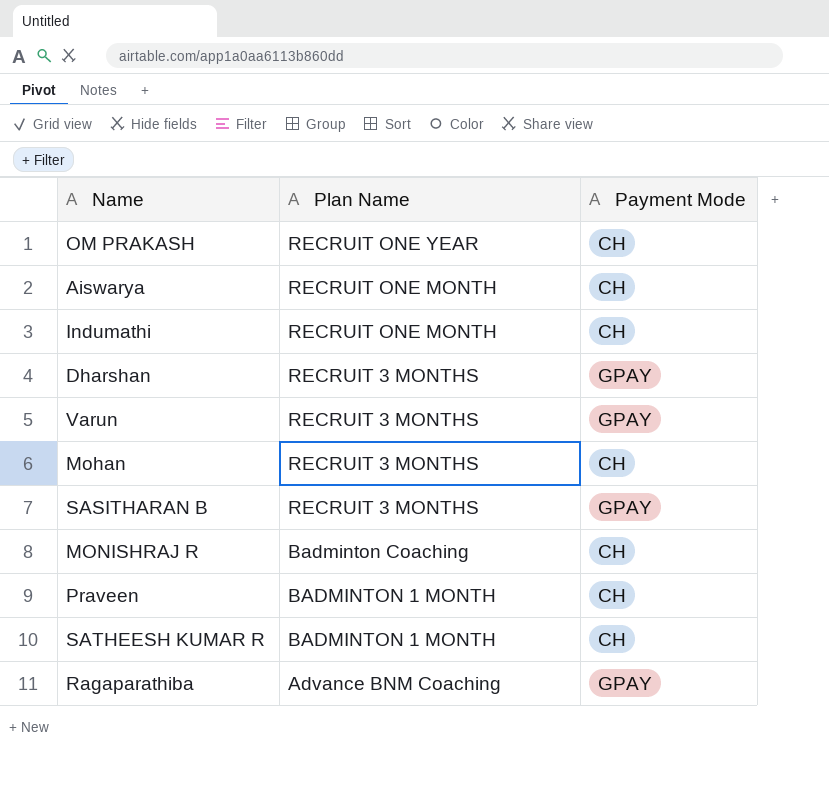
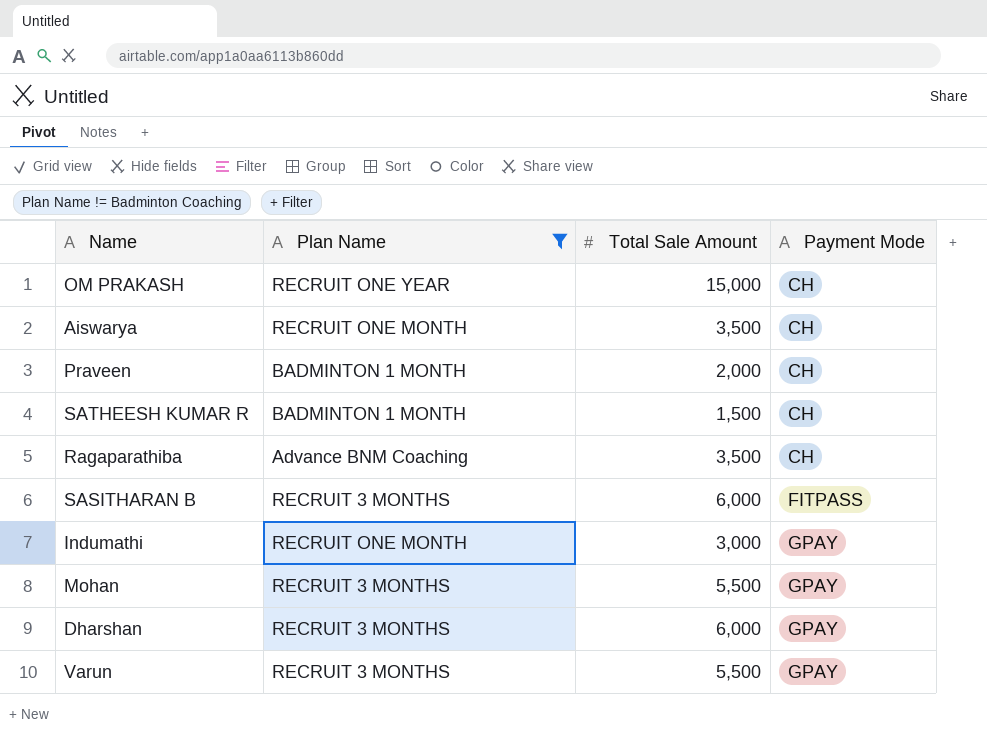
filter: none -> Plan Name != Badminton Coaching
row order: Plan Name descending -> Payment Mode ascending
column Total Sale Amount | position: none -> 3
Ragaparathiba | Payment Mode: GPAY -> CH
SASITHARAN B | Payment Mode: GPAY -> FITPASS
Indumathi | Payment Mode: CH -> GPAY
Mohan | Payment Mode: CH -> GPAY

